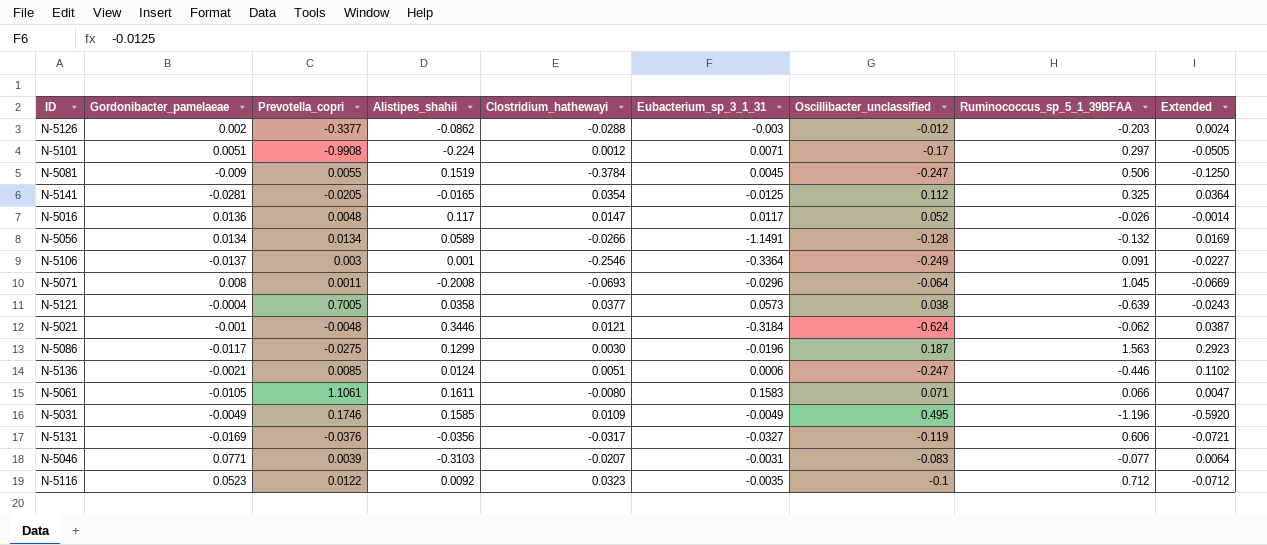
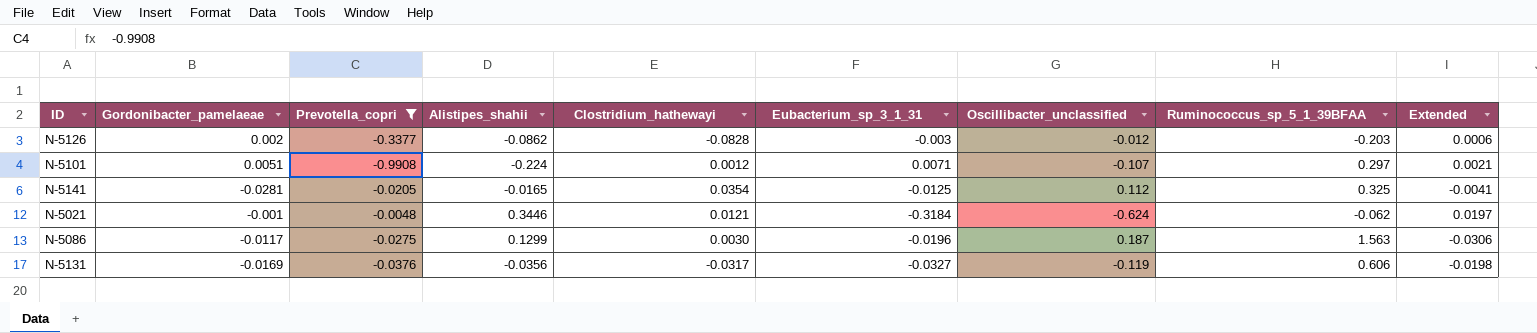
filter: none -> Prevotella_copri <= -0.0048
column Extended | formula: [Oscillibacter_unclassified] * [Ruminococcus_sp_5_1_39BFAA] -> [Eubacterium_sp_3_1_31] * [Ruminococcus_sp_5_1_39BFAA]
N-5126 | Clostridium_hathewayi: -0.0288 -> -0.0828
N-5101 | Oscillibacter_unclassified: -0.17 -> -0.107

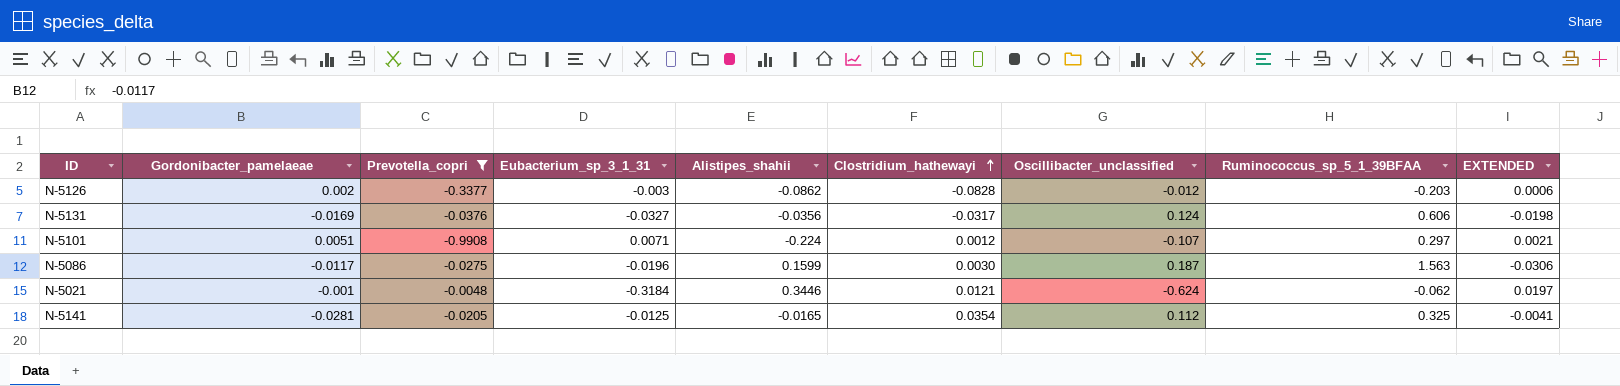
row order: none -> Clostridium_hathewayi ascending
column Eubacterium_sp_3_1_31 | position: 6 -> 4
column name: Extended -> EXTENDED
N-5131 | Oscillibacter_unclassified: -0.119 -> 0.124
N-5086 | Alistipes_shahii: 0.1299 -> 0.1599

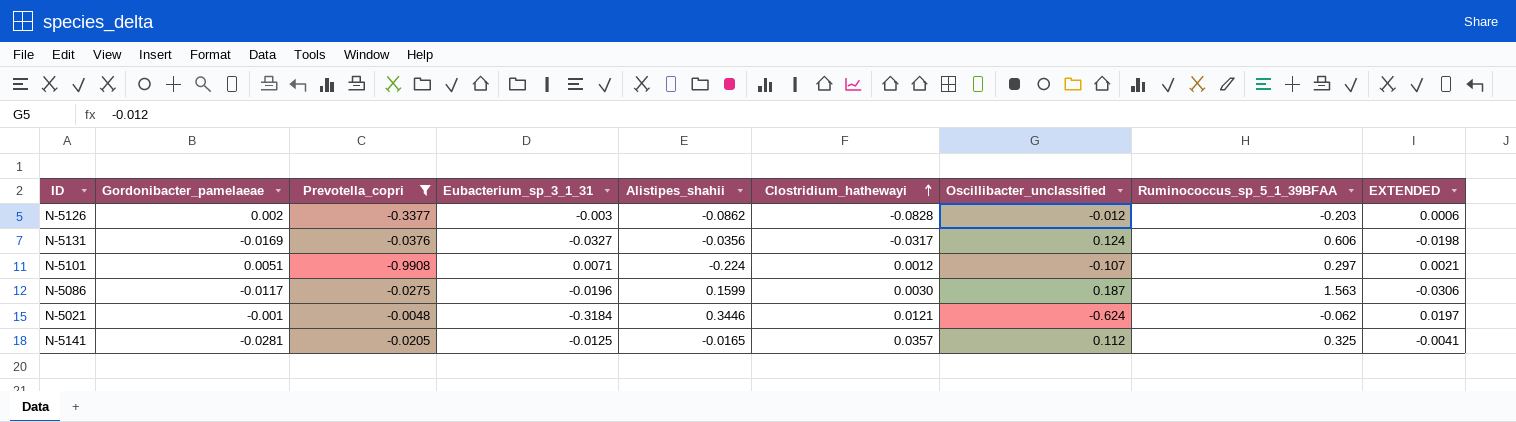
N-5141 | Clostridium_hathewayi: 0.0354 -> 0.0357

